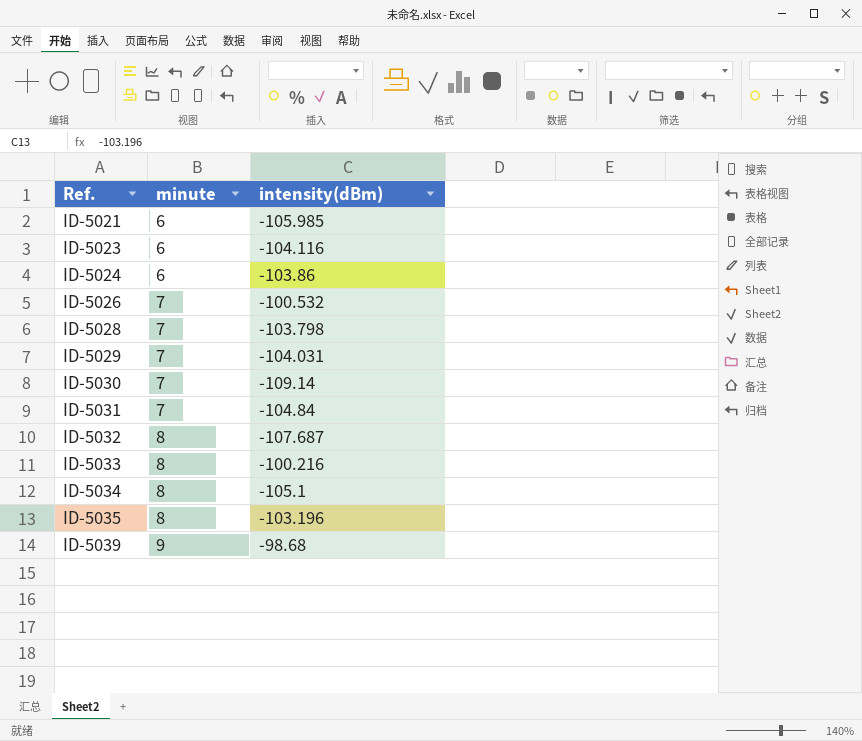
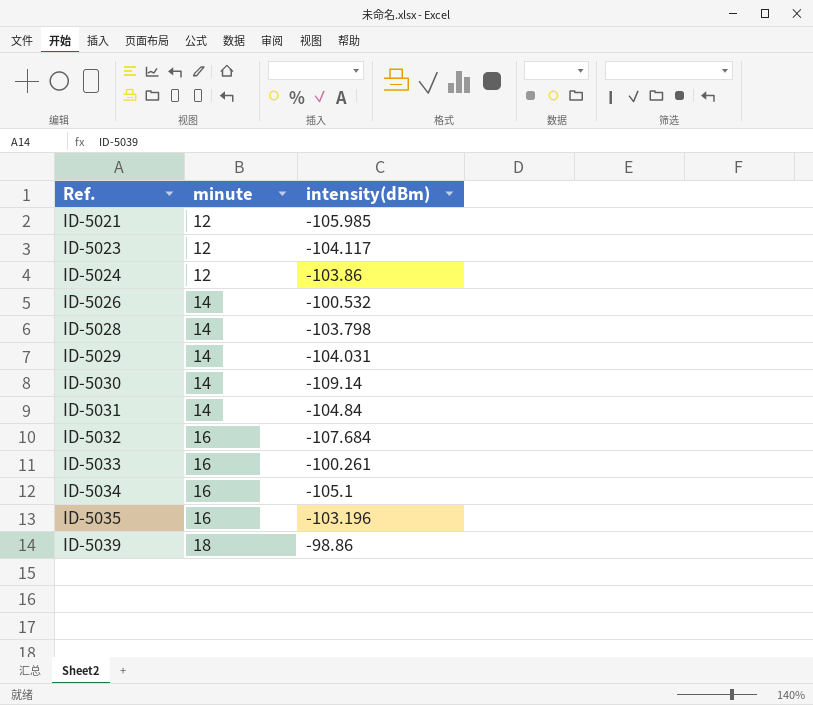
ID-5021 | minute: 6 -> 12
ID-5023 | minute: 6 -> 12
ID-5023 | intensity(dBm): -104.116 -> -104.117
ID-5024 | minute: 6 -> 12
ID-5026 | minute: 7 -> 14
ID-5028 | minute: 7 -> 14
ID-5029 | minute: 7 -> 14
ID-5030 | minute: 7 -> 14
ID-5031 | minute: 7 -> 14
ID-5032 | minute: 8 -> 16
ID-5032 | intensity(dBm): -107.687 -> -107.684
ID-5033 | minute: 8 -> 16
ID-5033 | intensity(dBm): -100.216 -> -100.261
ID-5034 | minute: 8 -> 16
ID-5035 | minute: 8 -> 16
ID-5039 | minute: 9 -> 18
ID-5039 | intensity(dBm): -98.68 -> -98.86

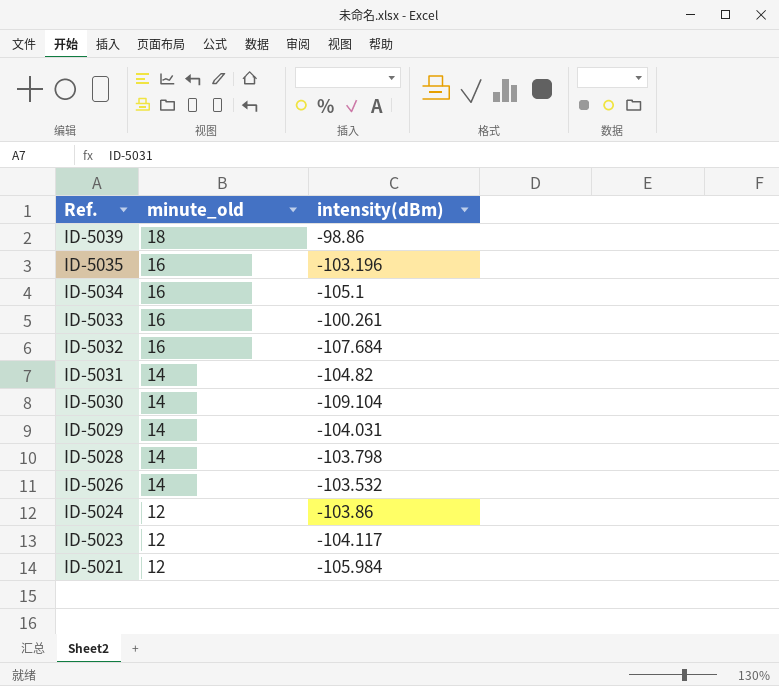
row order: Ref. ascending -> Ref. descending
column name: minute -> minute_old
ID-5031 | intensity(dBm): -104.84 -> -104.82
ID-5030 | intensity(dBm): -109.14 -> -109.104
ID-5026 | intensity(dBm): -100.532 -> -103.532
ID-5021 | intensity(dBm): -105.985 -> -105.984

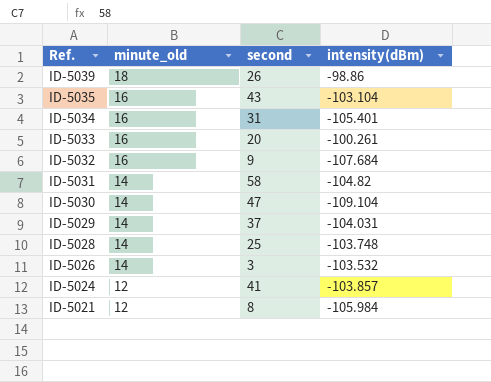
column second | position: none -> 3
row ID-5023: 12 | -104.117 -> none
ID-5035 | intensity(dBm): -103.196 -> -103.104
ID-5034 | intensity(dBm): -105.1 -> -105.401
ID-5028 | intensity(dBm): -103.798 -> -103.748
ID-5024 | intensity(dBm): -103.86 -> -103.857

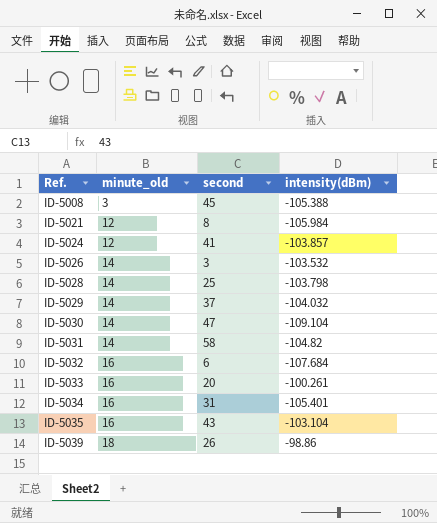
row order: Ref. descending -> Ref. ascending
row ID-5008: none -> 3 | 45 | -105.388
ID-5028 | intensity(dBm): -103.748 -> -103.798
ID-5029 | intensity(dBm): -104.031 -> -104.032
ID-5032 | second: 9 -> 6

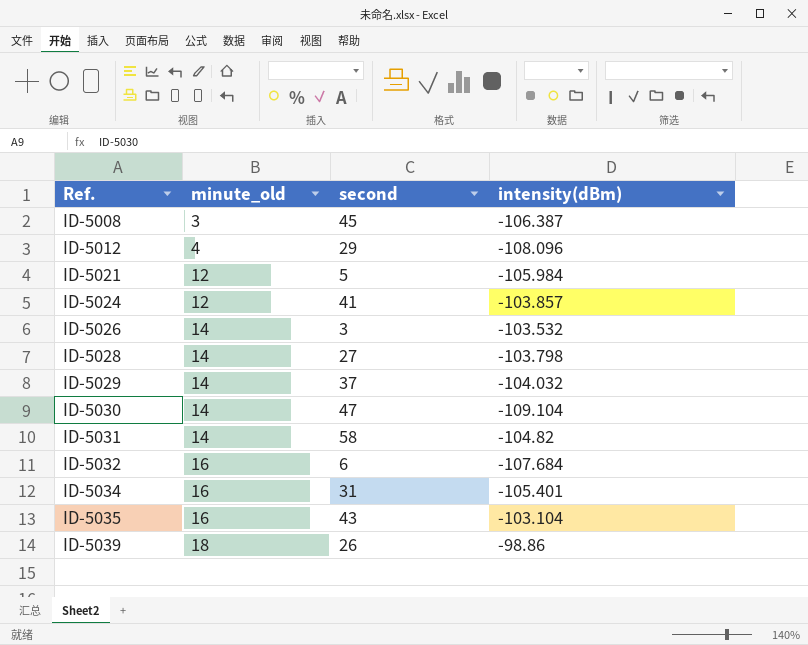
row ID-5033: 16 | 20 | -100.261 -> none
ID-5008 | intensity(dBm): -105.388 -> -106.387
row ID-5012: none -> 4 | 29 | -108.096
ID-5021 | second: 8 -> 5
ID-5028 | second: 25 -> 27

